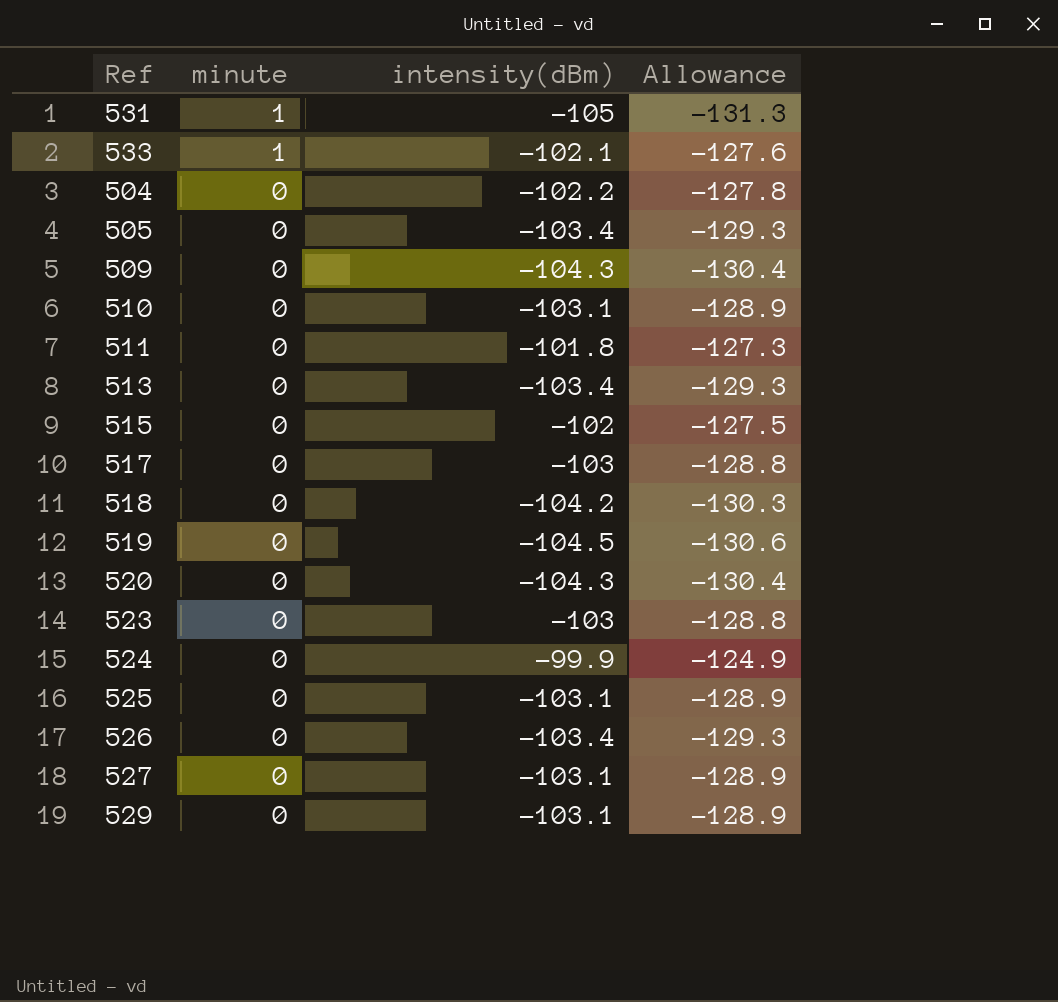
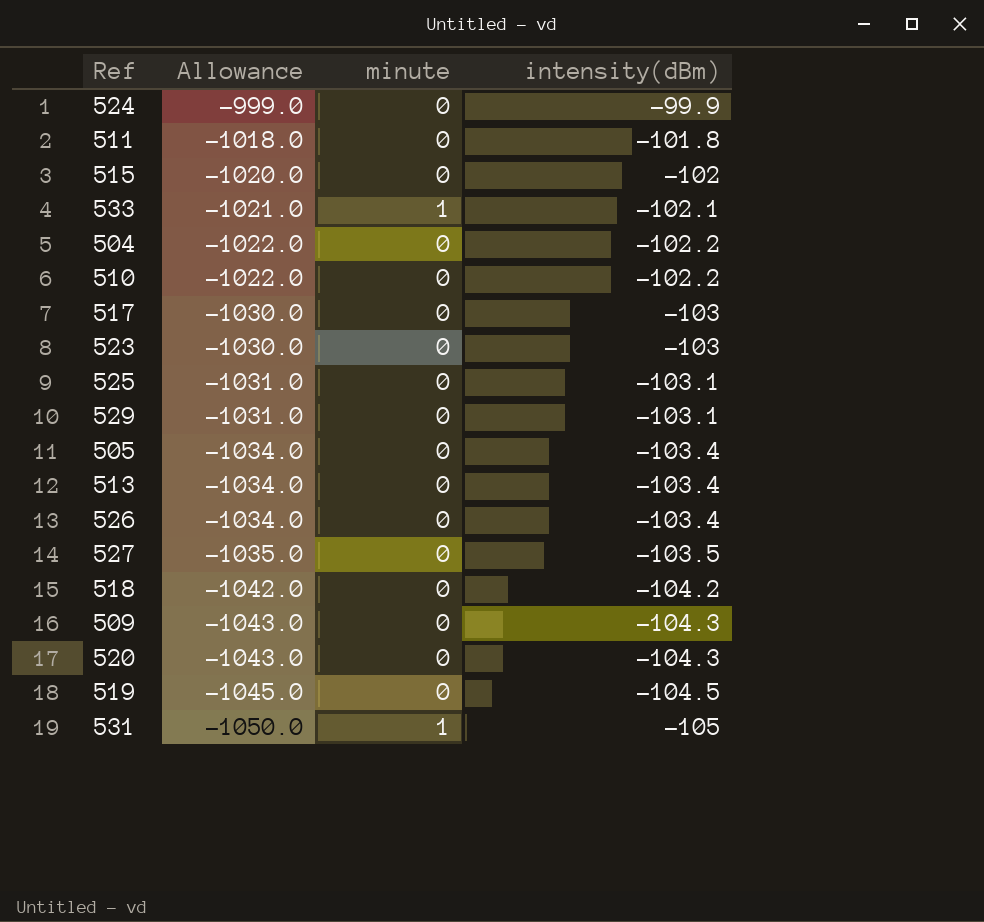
row order: minute descending -> Allowance descending
column Allowance | formula: [intensity(dBm)] * 1.25 -> [intensity(dBm)] * 10
column Allowance | position: 4 -> 2
510 | intensity(dBm): -103.1 -> -102.2
527 | intensity(dBm): -103.1 -> -103.5

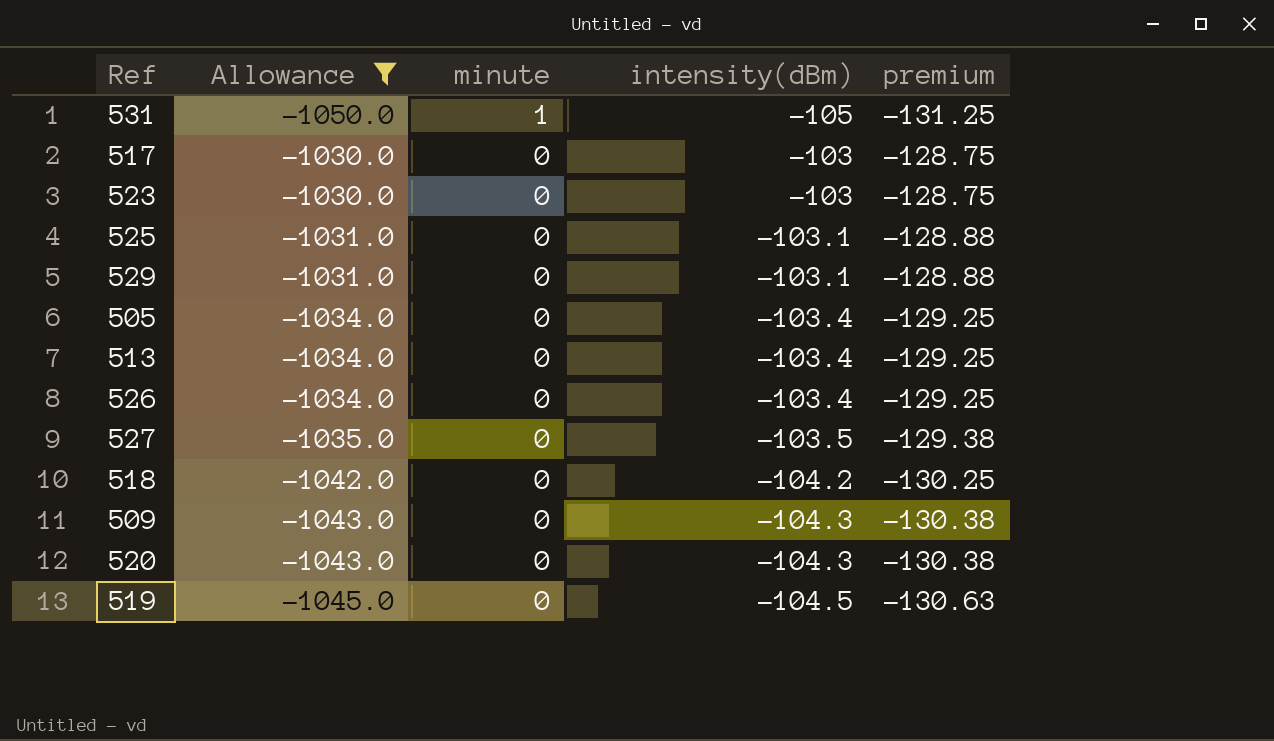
filter: none -> Allowance <= -1030.0
row order: Allowance descending -> minute descending
column premium | formula: none -> [intensity(dBm)] * 1.25

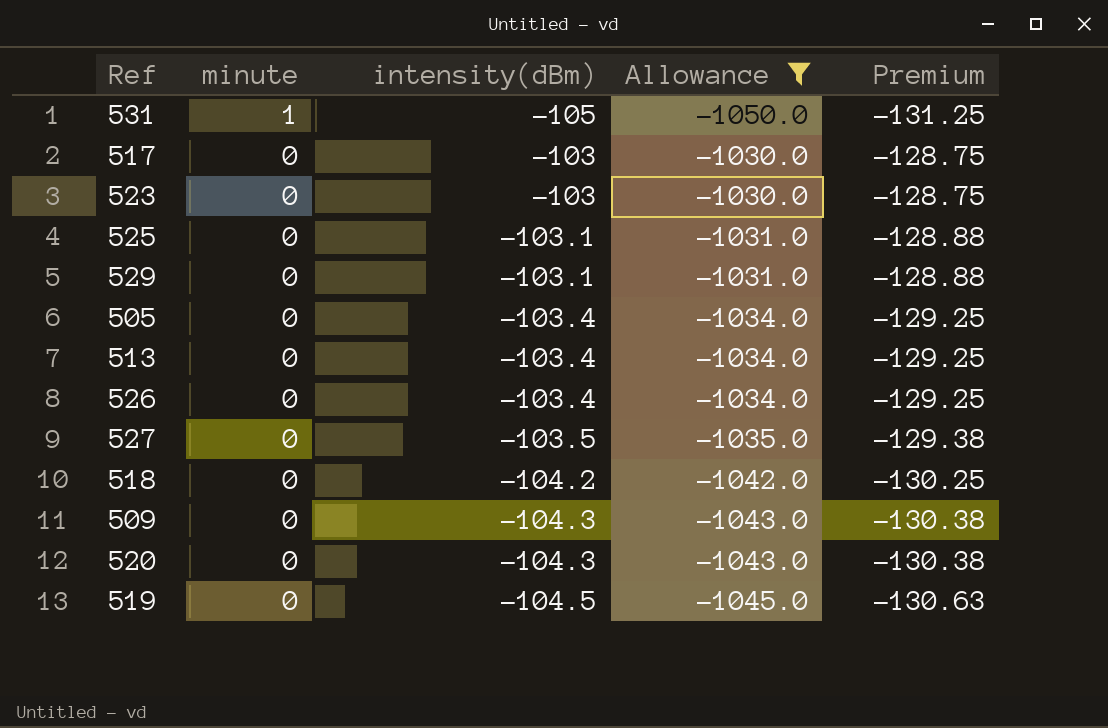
column Allowance | position: 2 -> 4
column name: premium -> Premium

